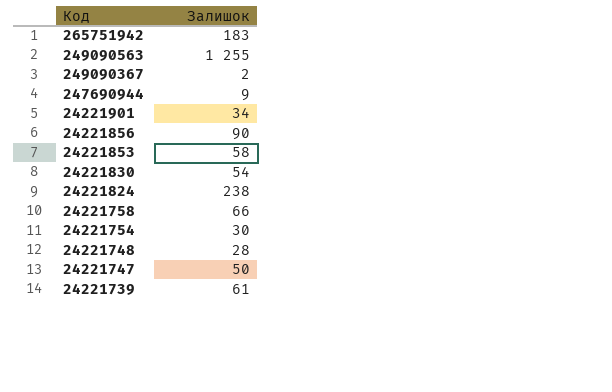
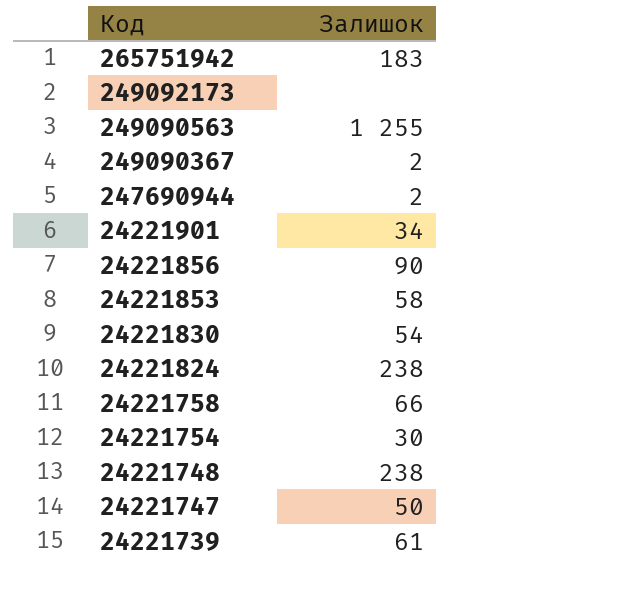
row 249092173: none -> none
247690944 | Залишок: 9 -> 2
24221748 | Залишок: 28 -> 238

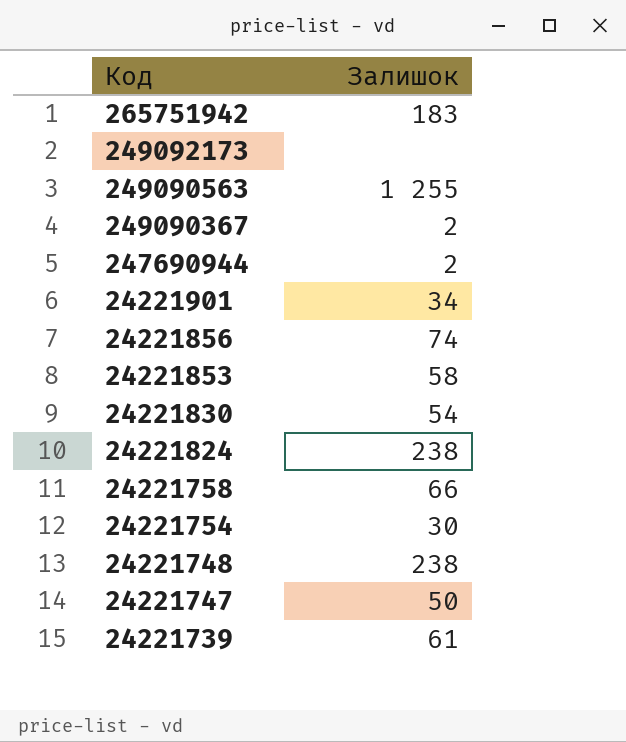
24221856 | Залишок: 90 -> 74

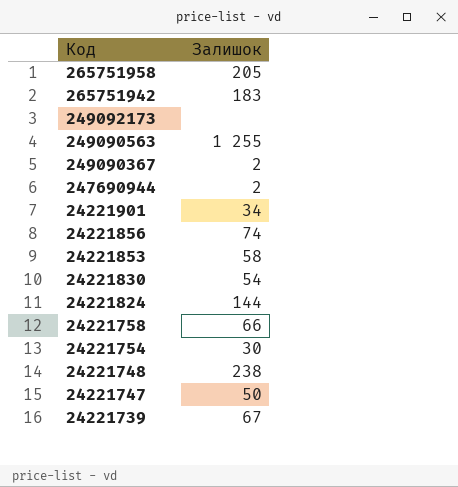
row 265751958: none -> 205
24221824 | Залишок: 238 -> 144
24221739 | Залишок: 61 -> 67

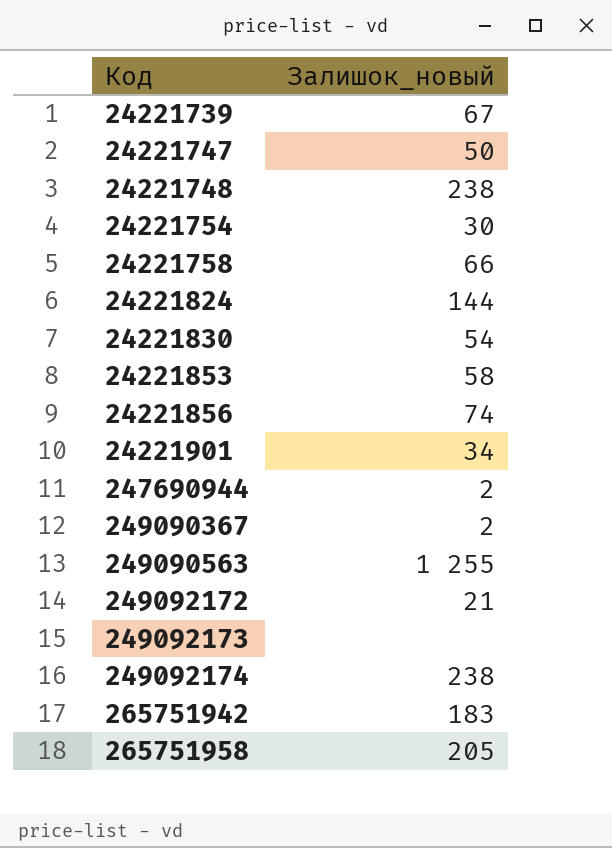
row order: Код descending -> Код ascending
column name: Залишок -> Залишок_новый
row 249092172: none -> 21
row 249092174: none -> 238

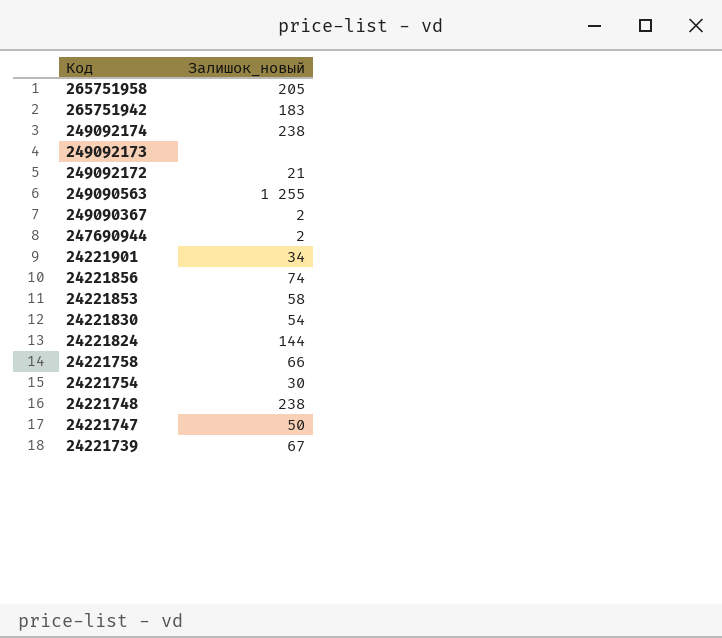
row order: Код ascending -> Код descending

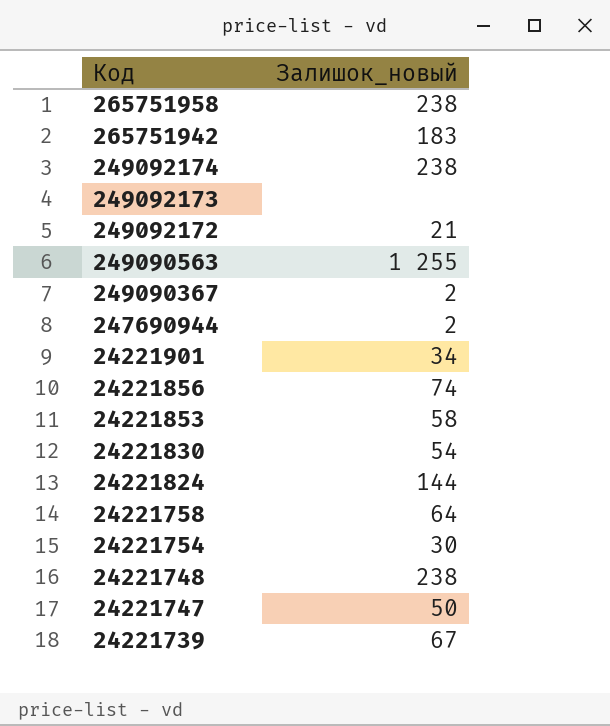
265751958 | Залишок_новый: 205 -> 238
24221758 | Залишок_новый: 66 -> 64

